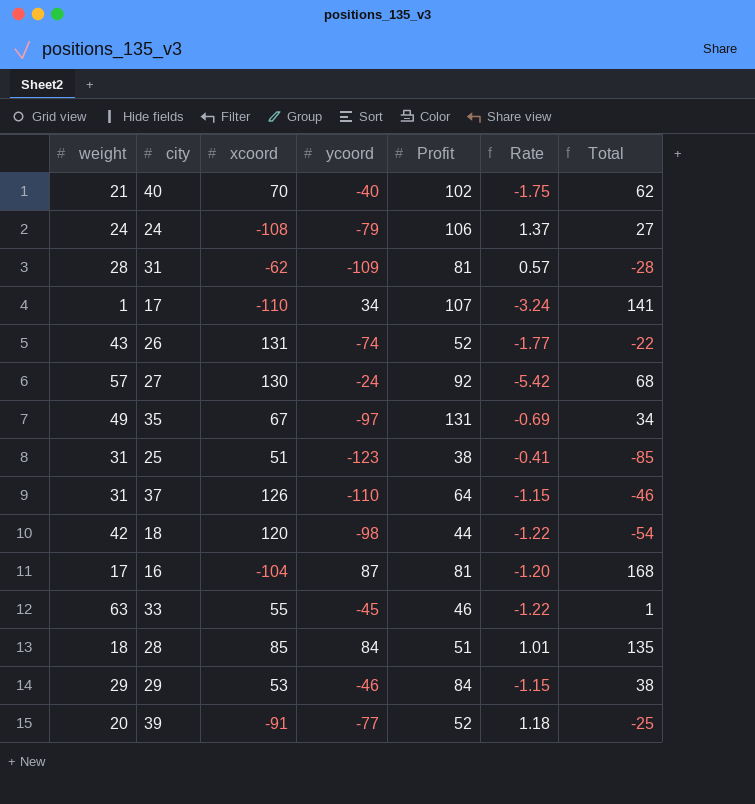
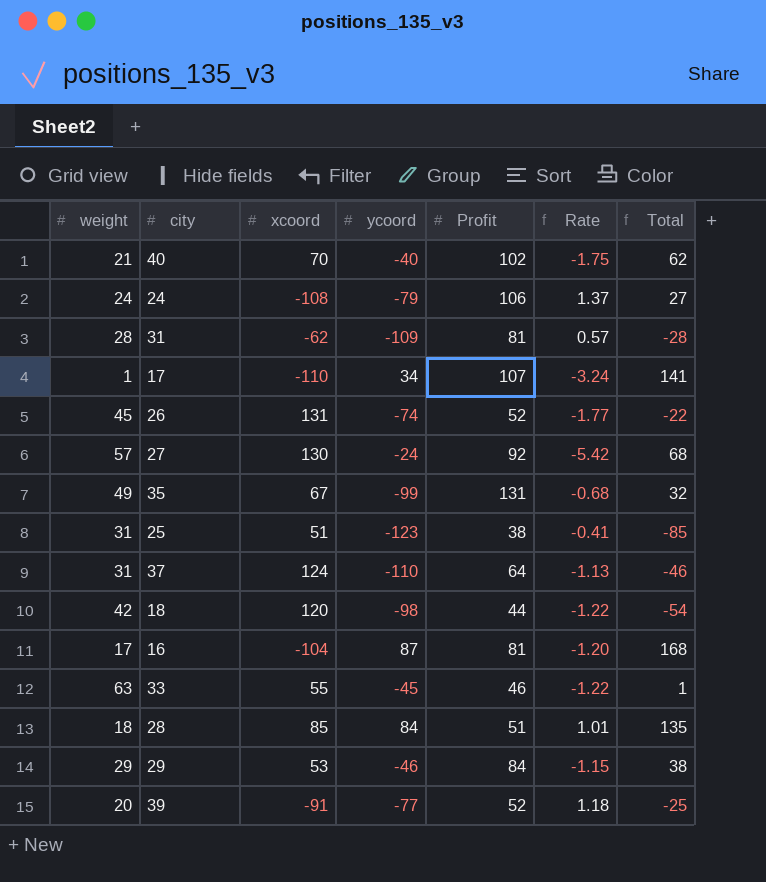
26 | weight: 43 -> 45
35 | ycoord: -97 -> -99
35 | Rate: -0.69 -> -0.68
35 | Total: 34 -> 32
37 | xcoord: 126 -> 124
37 | Rate: -1.15 -> -1.13

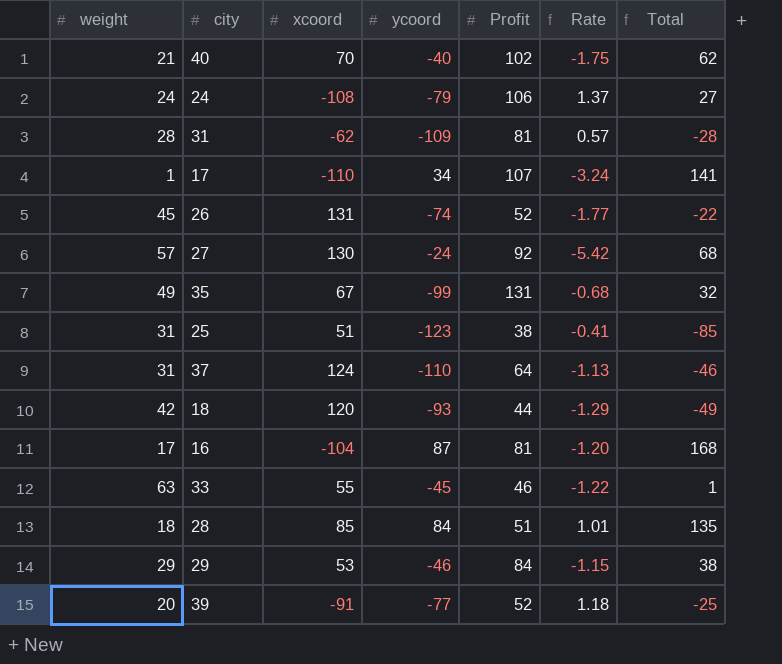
18 | ycoord: -98 -> -93
18 | Rate: -1.22 -> -1.29
18 | Total: -54 -> -49

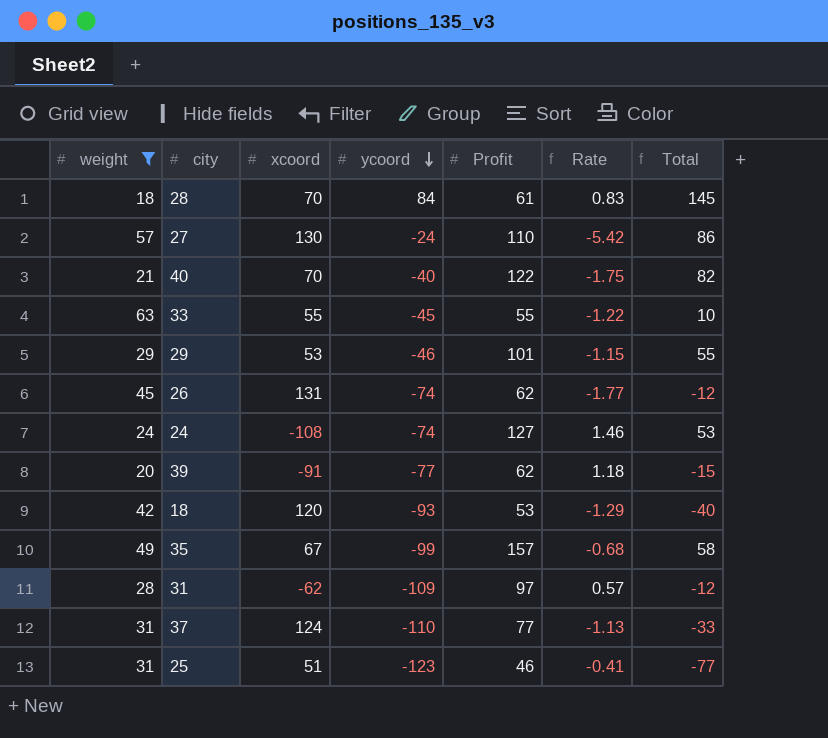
filter: none -> weight >= 18
row order: none -> ycoord descending
28 | xcoord: 85 -> 70
28 | Profit: 51 -> 61
28 | Rate: 1.01 -> 0.83
28 | Total: 135 -> 145
27 | Profit: 92 -> 110
27 | Total: 68 -> 86
40 | Profit: 102 -> 122
40 | Total: 62 -> 82
33 | Profit: 46 -> 55
33 | Total: 1 -> 10
29 | Profit: 84 -> 101
29 | Total: 38 -> 55
26 | Profit: 52 -> 62
26 | Total: -22 -> -12
24 | ycoord: -79 -> -74
24 | Profit: 106 -> 127
24 | Rate: 1.37 -> 1.46
24 | Total: 27 -> 53
39 | Profit: 52 -> 62
39 | Total: -25 -> -15
18 | Profit: 44 -> 53
18 | Total: -49 -> -40
35 | Profit: 131 -> 157
35 | Total: 32 -> 58
31 | Profit: 81 -> 97
31 | Total: -28 -> -12
37 | Profit: 64 -> 77
37 | Total: -46 -> -33
25 | Profit: 38 -> 46
25 | Total: -85 -> -77

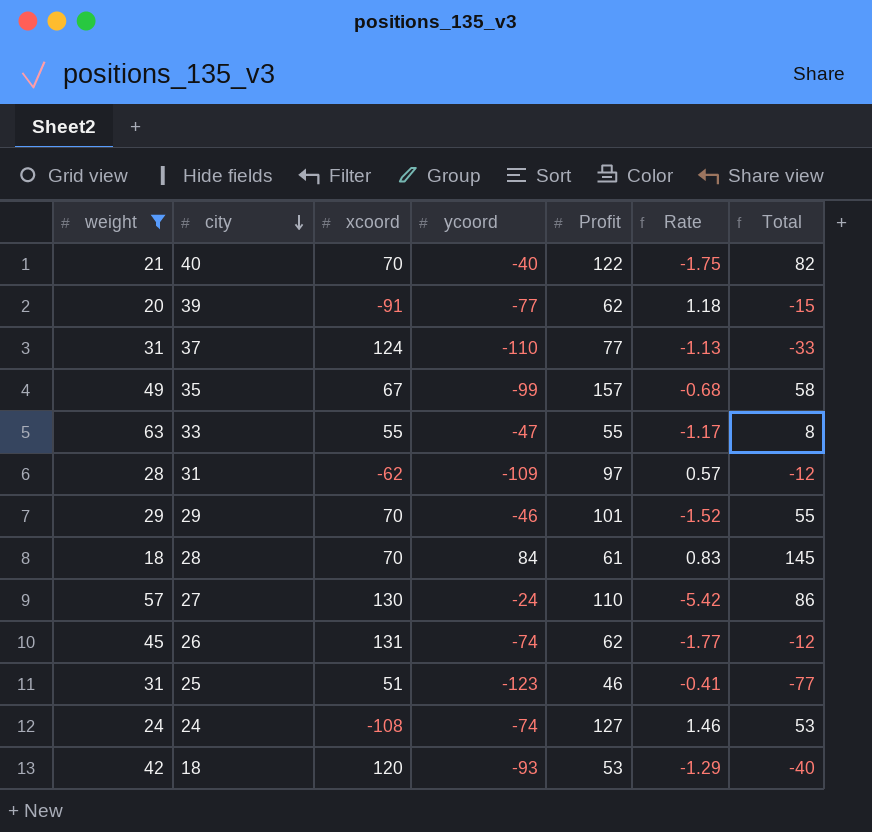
row order: ycoord descending -> city descending
33 | ycoord: -45 -> -47
33 | Rate: -1.22 -> -1.17
33 | Total: 10 -> 8
29 | xcoord: 53 -> 70
29 | Rate: -1.15 -> -1.52

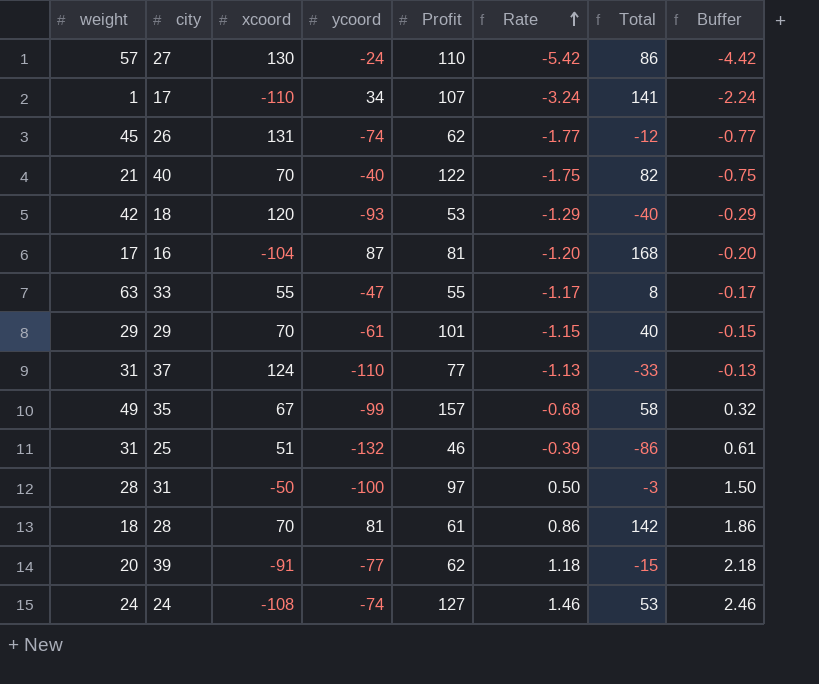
filter: weight >= 18 -> none
row order: city descending -> Rate ascending
column Buffer | formula: none -> [Rate] + 1
29 | ycoord: -46 -> -61
29 | Rate: -1.52 -> -1.15
29 | Total: 55 -> 40
25 | ycoord: -123 -> -132
25 | Rate: -0.41 -> -0.39
25 | Total: -77 -> -86
31 | xcoord: -62 -> -50
31 | ycoord: -109 -> -100
31 | Rate: 0.57 -> 0.50
31 | Total: -12 -> -3
28 | ycoord: 84 -> 81
28 | Rate: 0.83 -> 0.86
28 | Total: 145 -> 142

